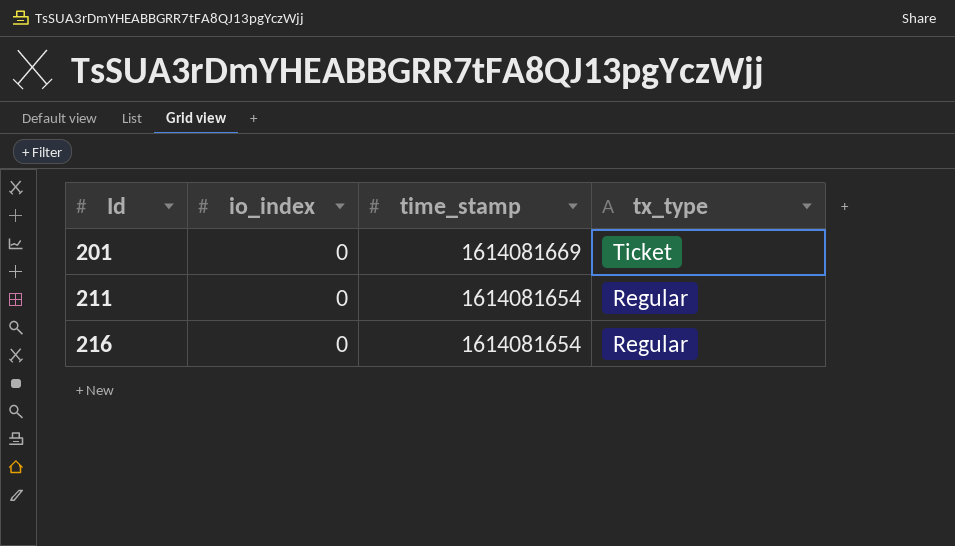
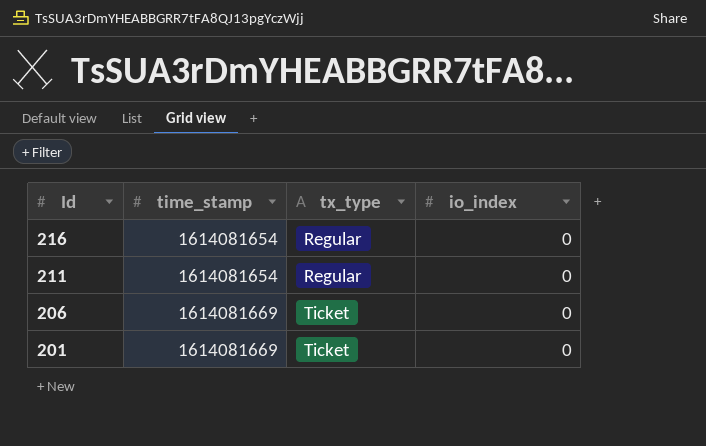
row order: Id ascending -> Id descending
column io_index | position: 2 -> 4
row 206: none -> 1614081669 | Ticket | 0

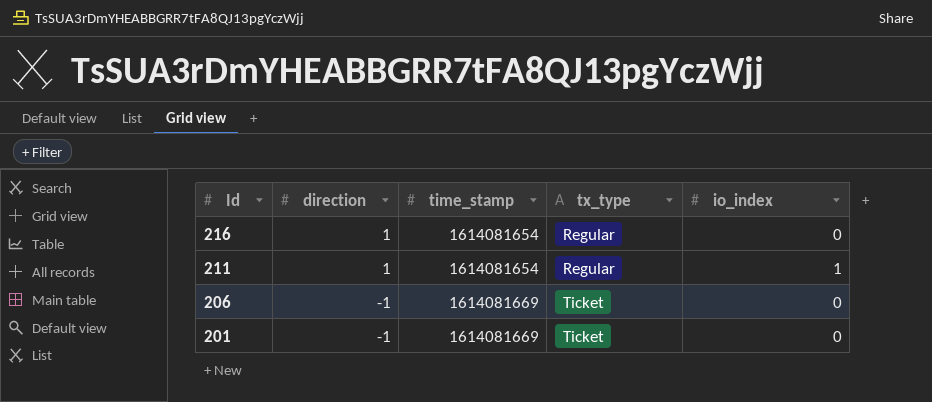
column direction | position: none -> 2
211 | io_index: 0 -> 1

